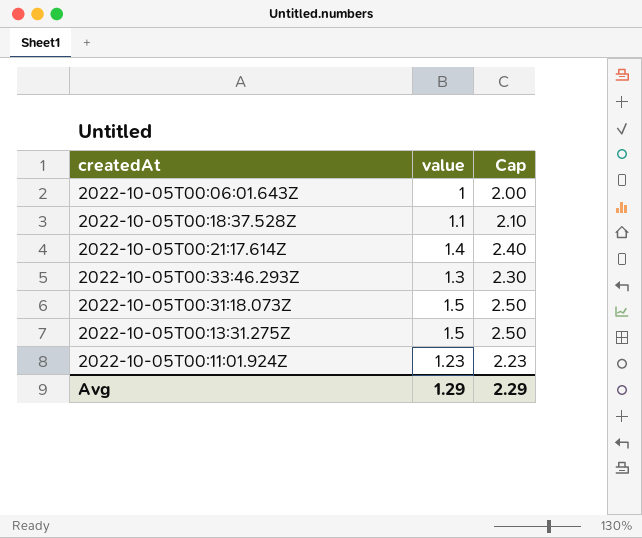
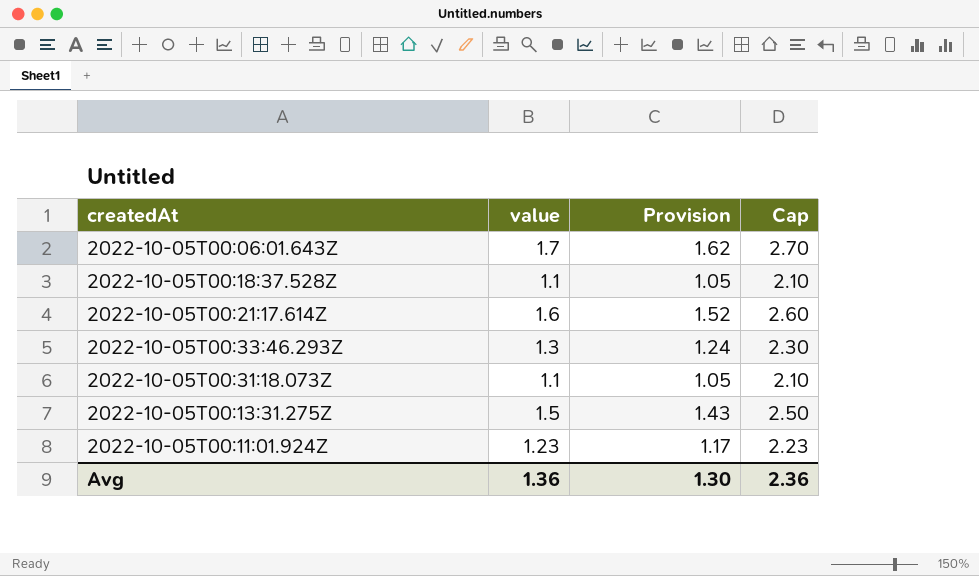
column Provision | formula: none -> [value] * 0.95
2022-10-05T00:06:01.643Z | value: 1 -> 1.7
2022-10-05T00:06:01.643Z | Cap: 2.00 -> 2.70
2022-10-05T00:21:17.614Z | value: 1.4 -> 1.6
2022-10-05T00:21:17.614Z | Cap: 2.40 -> 2.60
2022-10-05T00:31:18.073Z | value: 1.5 -> 1.1
2022-10-05T00:31:18.073Z | Cap: 2.50 -> 2.10
Avg | value: 1.29 -> 1.36
Avg | Cap: 2.29 -> 2.36

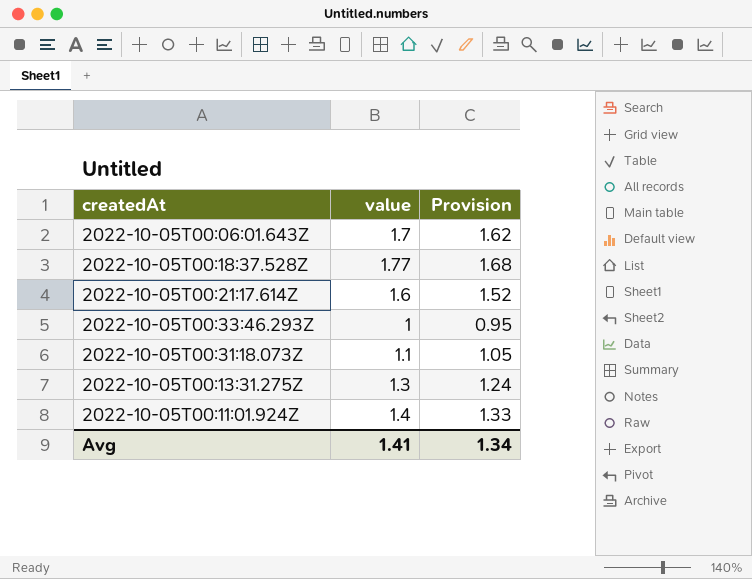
column Cap | formula: [value] + 1 -> none
2022-10-05T00:18:37.528Z | value: 1.1 -> 1.77
2022-10-05T00:18:37.528Z | Provision: 1.05 -> 1.68
2022-10-05T00:33:46.293Z | value: 1.3 -> 1
2022-10-05T00:33:46.293Z | Provision: 1.24 -> 0.95
2022-10-05T00:13:31.275Z | value: 1.5 -> 1.3
2022-10-05T00:13:31.275Z | Provision: 1.43 -> 1.24
2022-10-05T00:11:01.924Z | value: 1.23 -> 1.4
2022-10-05T00:11:01.924Z | Provision: 1.17 -> 1.33
Avg | value: 1.36 -> 1.41
Avg | Provision: 1.30 -> 1.34

